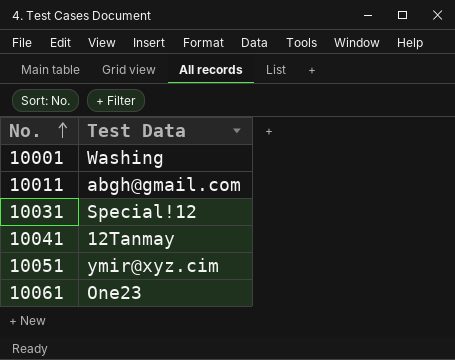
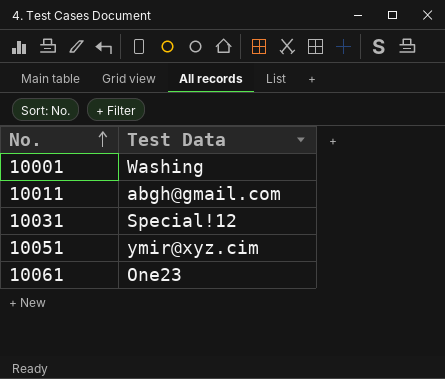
row 10041: 12Tanmay -> none

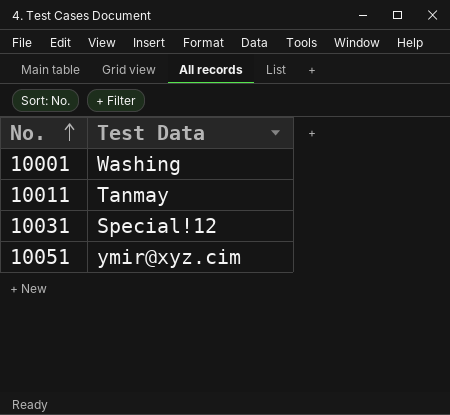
row 10061: One23 -> none
10011 | Test Data: abgh@gmail.com -> Tanmay

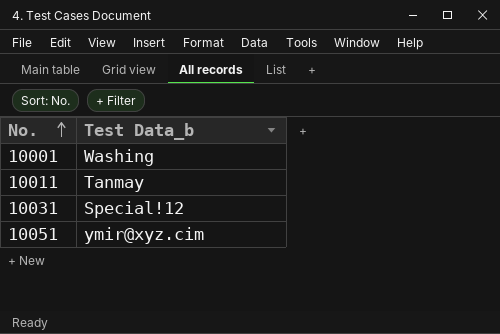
column name: Test Data -> Test Data_b

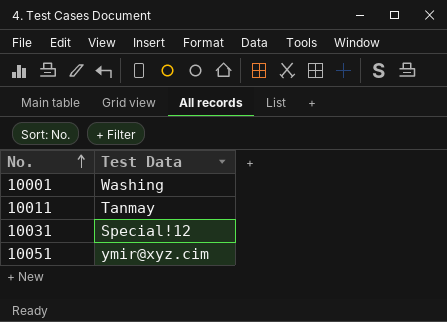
column name: Test Data_b -> Test Data

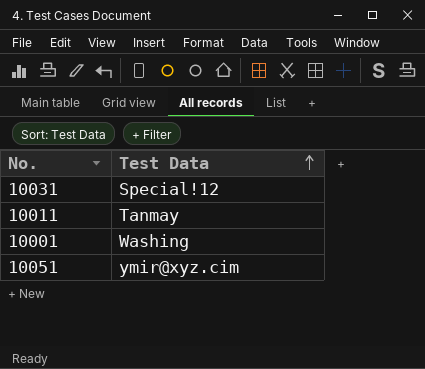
row order: No. ascending -> Test Data ascending

